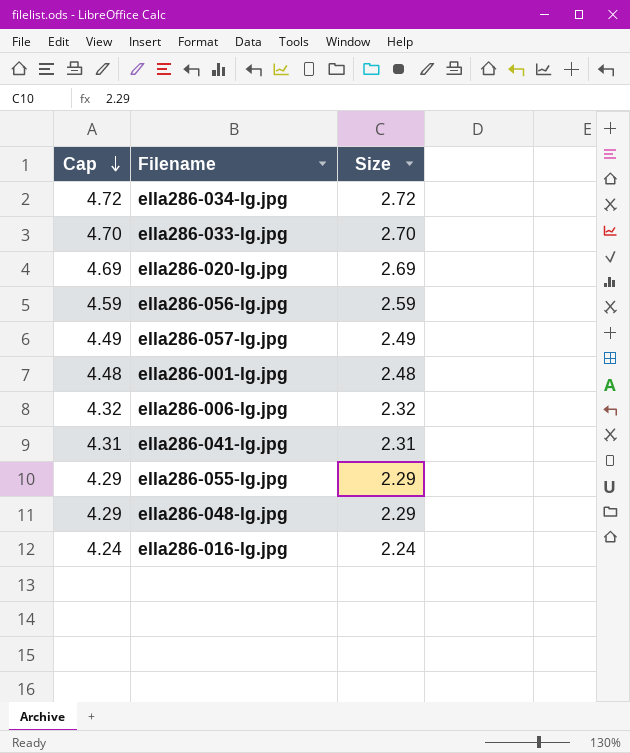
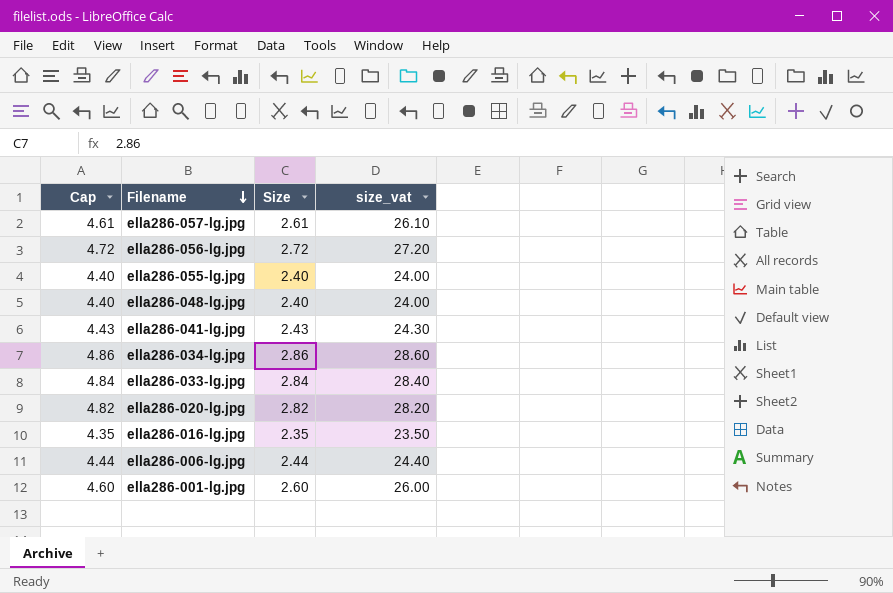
row order: Cap descending -> Filename descending
column size_vat | formula: none -> [Size] * 10
ella286-057-lg.jpg | Cap: 4.49 -> 4.61
ella286-057-lg.jpg | Size: 2.49 -> 2.61
ella286-056-lg.jpg | Cap: 4.59 -> 4.72
ella286-056-lg.jpg | Size: 2.59 -> 2.72
ella286-055-lg.jpg | Cap: 4.29 -> 4.40
ella286-055-lg.jpg | Size: 2.29 -> 2.40
ella286-048-lg.jpg | Cap: 4.29 -> 4.40
ella286-048-lg.jpg | Size: 2.29 -> 2.40
ella286-041-lg.jpg | Cap: 4.31 -> 4.43
ella286-041-lg.jpg | Size: 2.31 -> 2.43
ella286-034-lg.jpg | Cap: 4.72 -> 4.86
ella286-034-lg.jpg | Size: 2.72 -> 2.86
ella286-033-lg.jpg | Cap: 4.70 -> 4.84
ella286-033-lg.jpg | Size: 2.70 -> 2.84
ella286-020-lg.jpg | Cap: 4.69 -> 4.82
ella286-020-lg.jpg | Size: 2.69 -> 2.82
ella286-016-lg.jpg | Cap: 4.24 -> 4.35
ella286-016-lg.jpg | Size: 2.24 -> 2.35
ella286-006-lg.jpg | Cap: 4.32 -> 4.44
ella286-006-lg.jpg | Size: 2.32 -> 2.44
ella286-001-lg.jpg | Cap: 4.48 -> 4.60
ella286-001-lg.jpg | Size: 2.48 -> 2.60

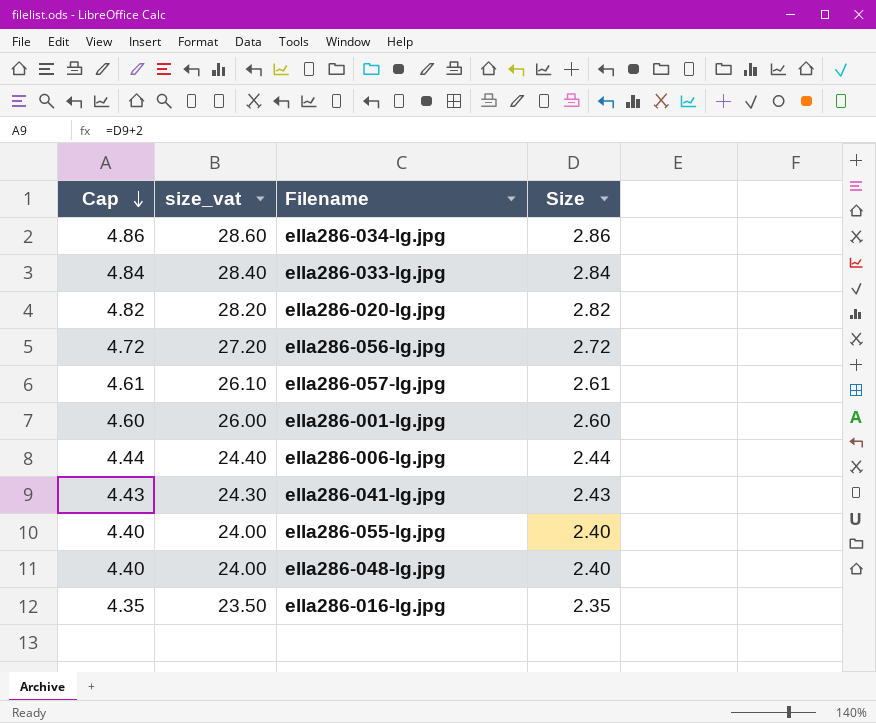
row order: Filename descending -> Cap descending
column size_vat | position: 4 -> 2

